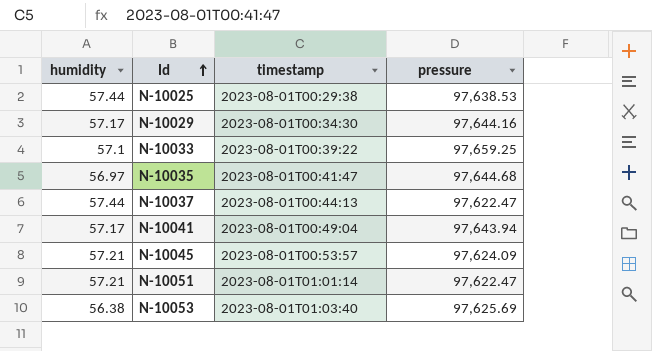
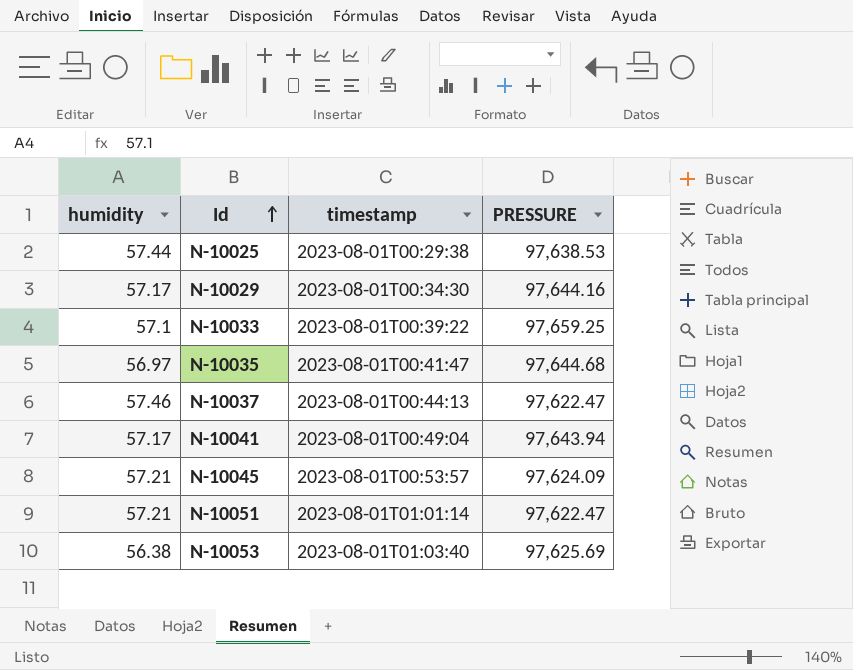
column name: pressure -> PRESSURE
N-10037 | humidity: 57.44 -> 57.46

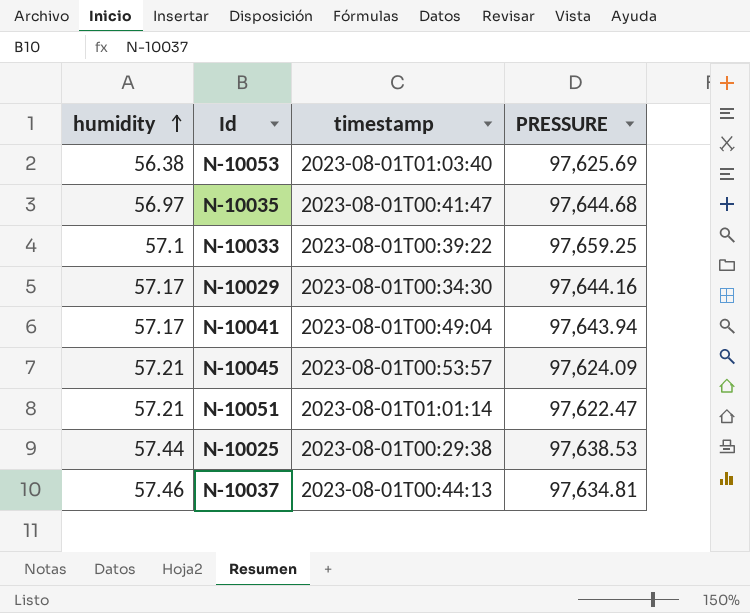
row order: Id ascending -> humidity ascending
N-10037 | PRESSURE: 97,622.47 -> 97,634.81

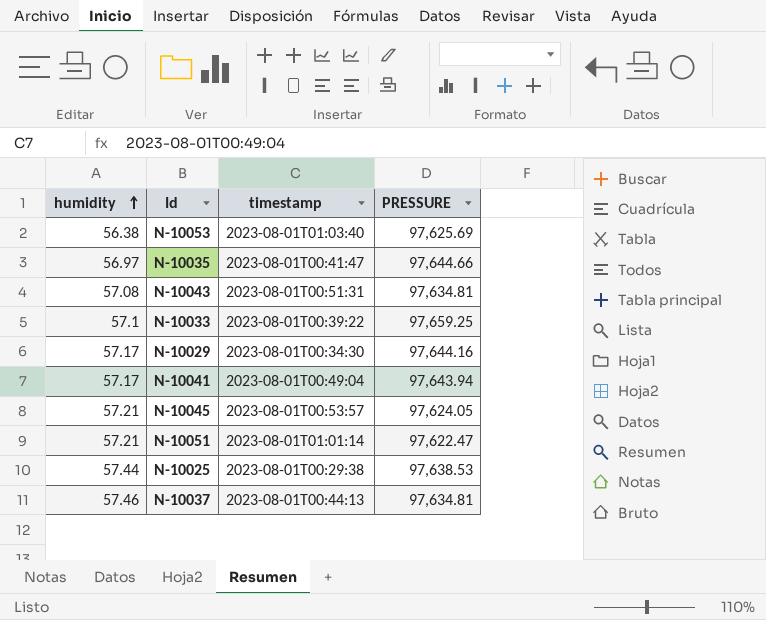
N-10035 | PRESSURE: 97,644.68 -> 97,644.66
row N-10043: none -> 57.08 | 2023-08-01T00:51:31 | 97,634.81
N-10045 | PRESSURE: 97,624.09 -> 97,624.05

